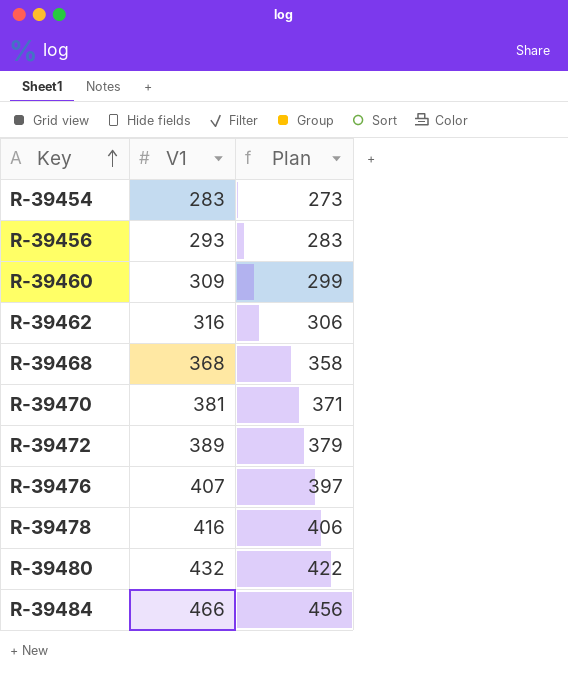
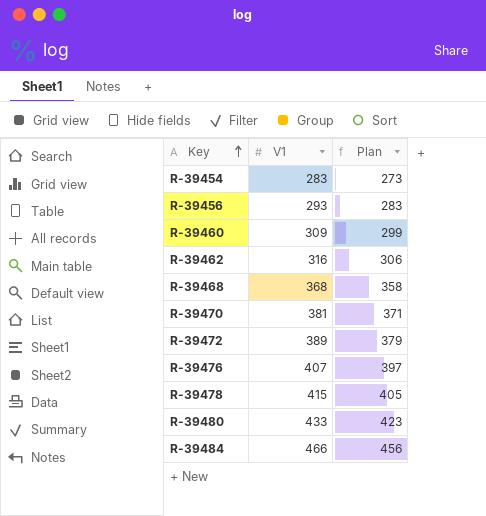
R-39478 | V1: 416 -> 415
R-39478 | Plan: 406 -> 405
R-39480 | V1: 432 -> 433
R-39480 | Plan: 422 -> 423

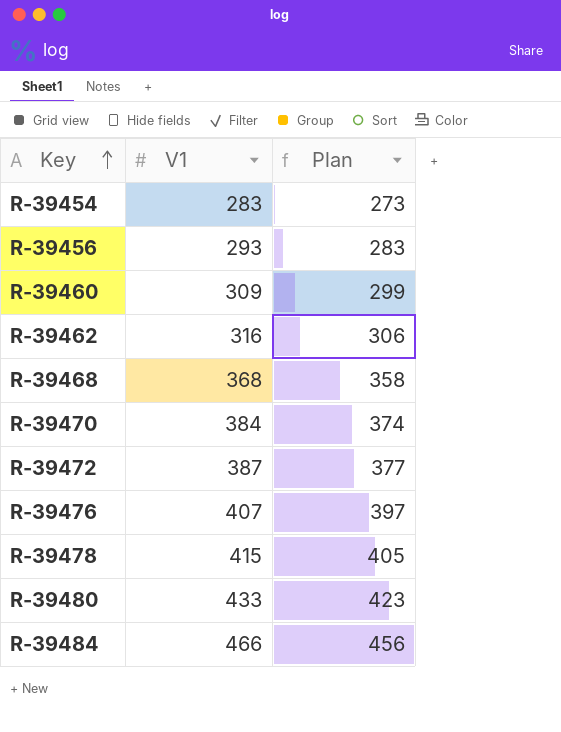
R-39470 | V1: 381 -> 384
R-39470 | Plan: 371 -> 374
R-39472 | V1: 389 -> 387
R-39472 | Plan: 379 -> 377

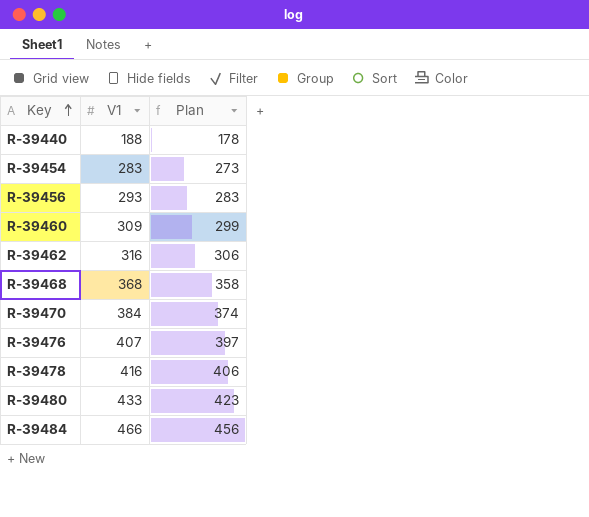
row R-39472: 387 | 377 -> none
row R-39440: none -> 188 | 178
R-39478 | V1: 415 -> 416
R-39478 | Plan: 405 -> 406

